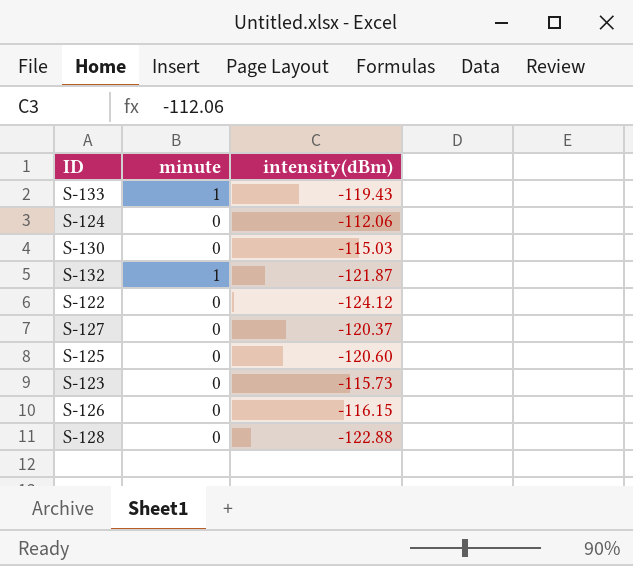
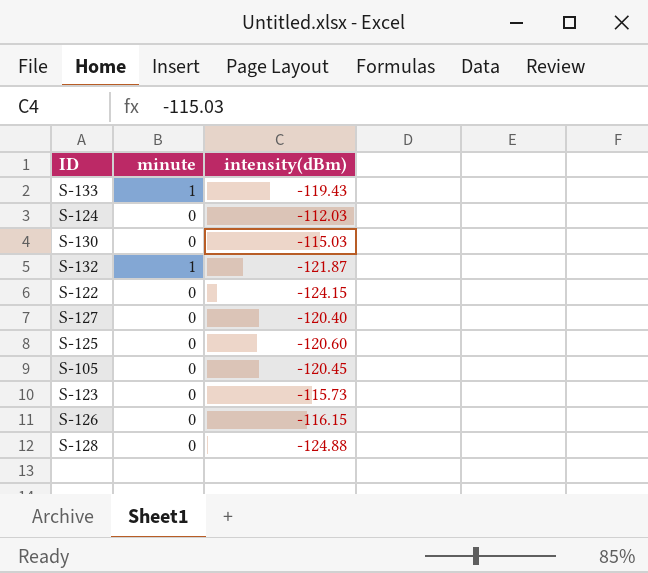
S-124 | intensity(dBm): -112.06 -> -112.03
S-122 | intensity(dBm): -124.12 -> -124.15
S-127 | intensity(dBm): -120.37 -> -120.40
row S-105: none -> 0 | -120.45
S-128 | intensity(dBm): -122.88 -> -124.88

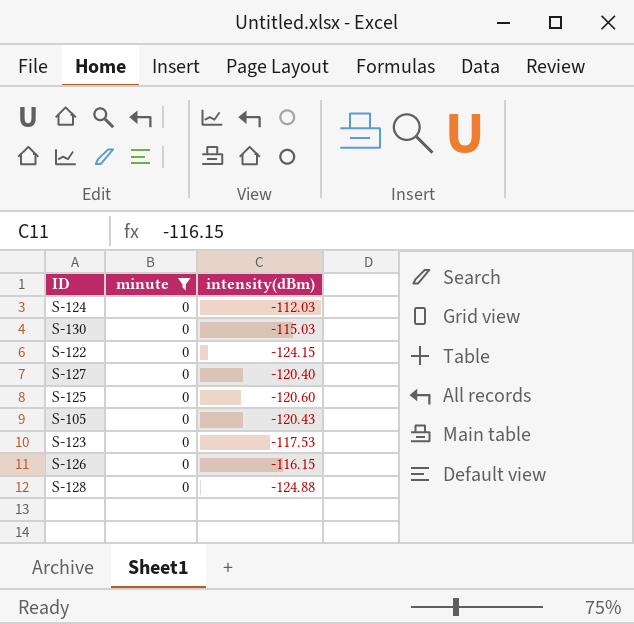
filter: none -> minute = 0
S-105 | intensity(dBm): -120.45 -> -120.43
S-123 | intensity(dBm): -115.73 -> -117.53

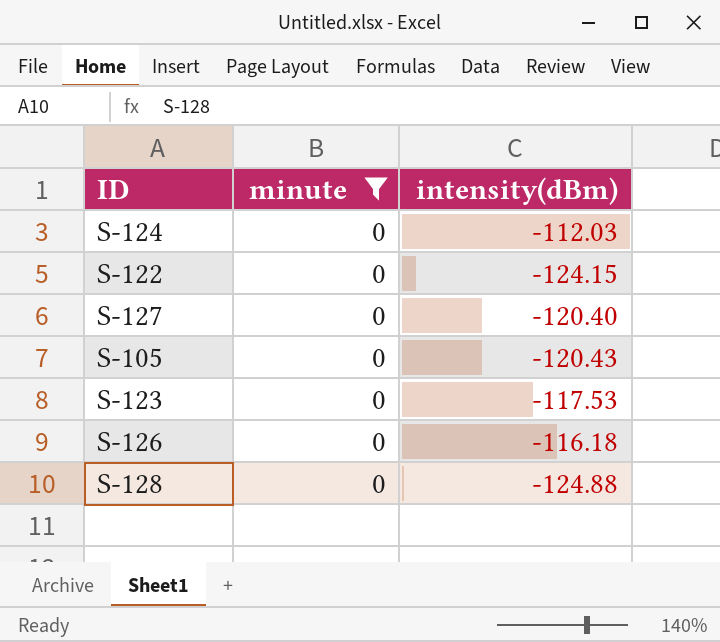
row S-130: 0 | -115.03 -> none
row S-125: 0 | -120.60 -> none
S-126 | intensity(dBm): -116.15 -> -116.18

